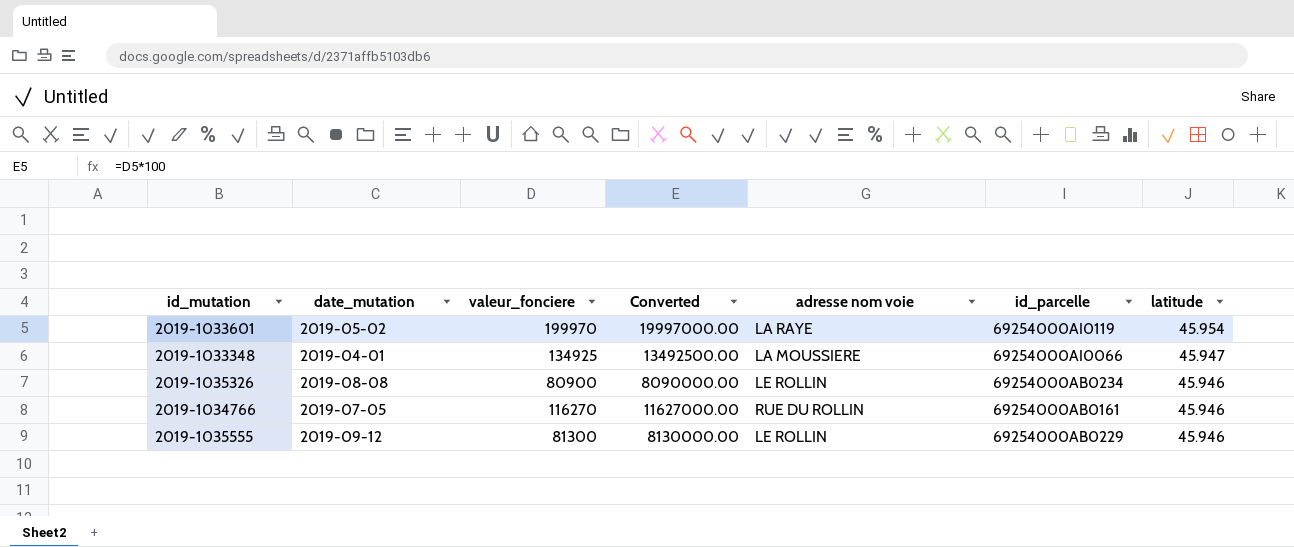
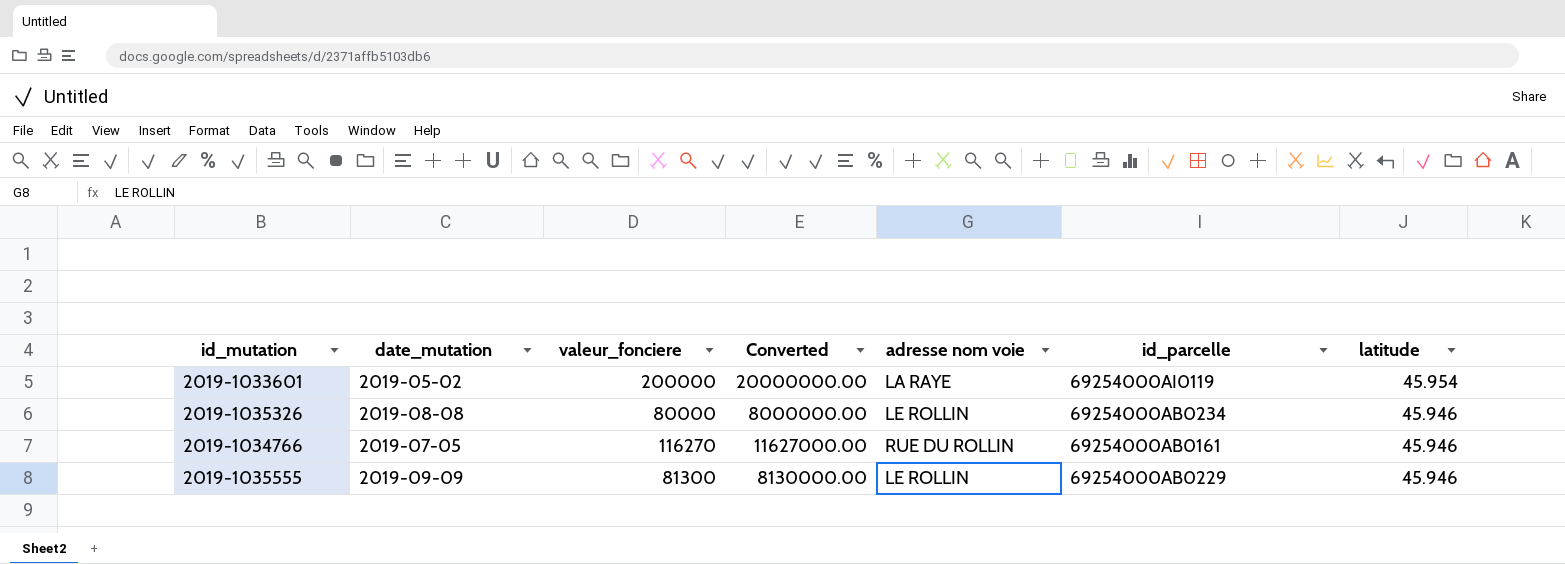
row 2019-1033348: 2019-04-01 | 134925 | 13492500.00 | LA MOUSSIERE | 69254000AI0066 | 45.947 -> none
2019-1033601 | valeur_fonciere: 199970 -> 200000
2019-1033601 | Converted: 19997000.00 -> 20000000.00
2019-1035326 | valeur_fonciere: 80900 -> 80000
2019-1035326 | Converted: 8090000.00 -> 8000000.00
2019-1035555 | date_mutation: 2019-09-12 -> 2019-09-09

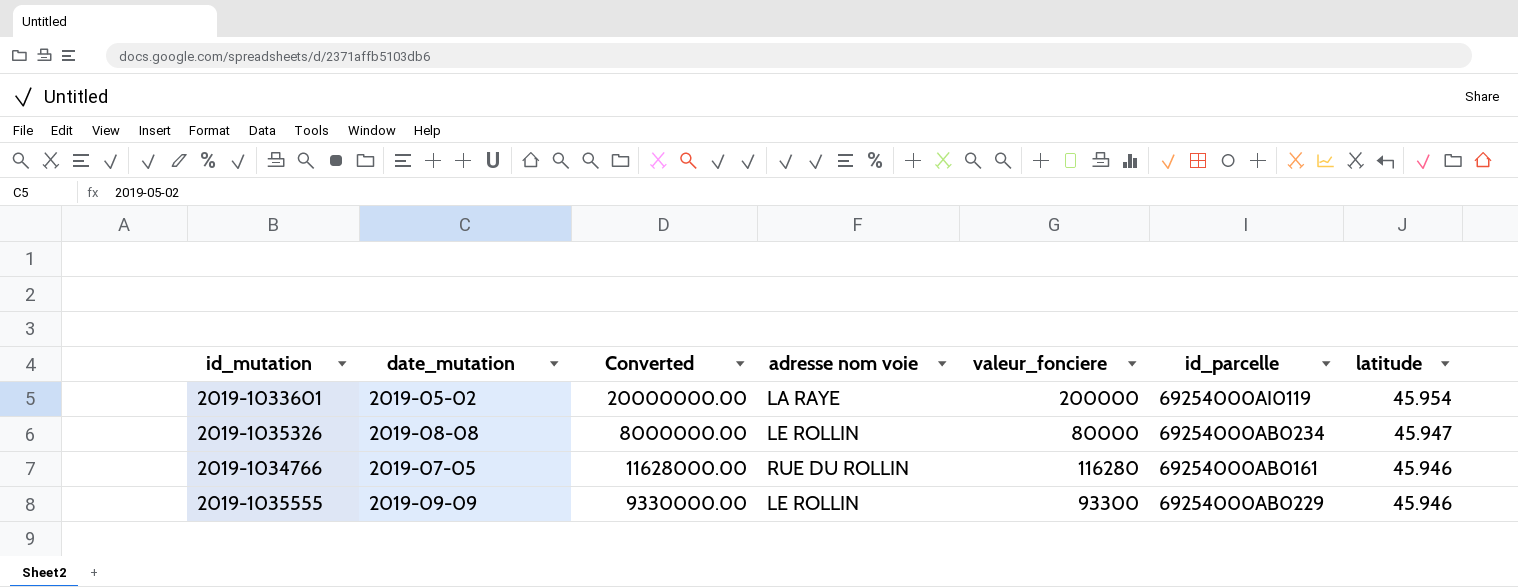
column valeur_fonciere | position: 3 -> 5
2019-1035326 | latitude: 45.946 -> 45.947
2019-1034766 | Converted: 11627000.00 -> 11628000.00
2019-1034766 | valeur_fonciere: 116270 -> 116280
2019-1035555 | Converted: 8130000.00 -> 9330000.00
2019-1035555 | valeur_fonciere: 81300 -> 93300

